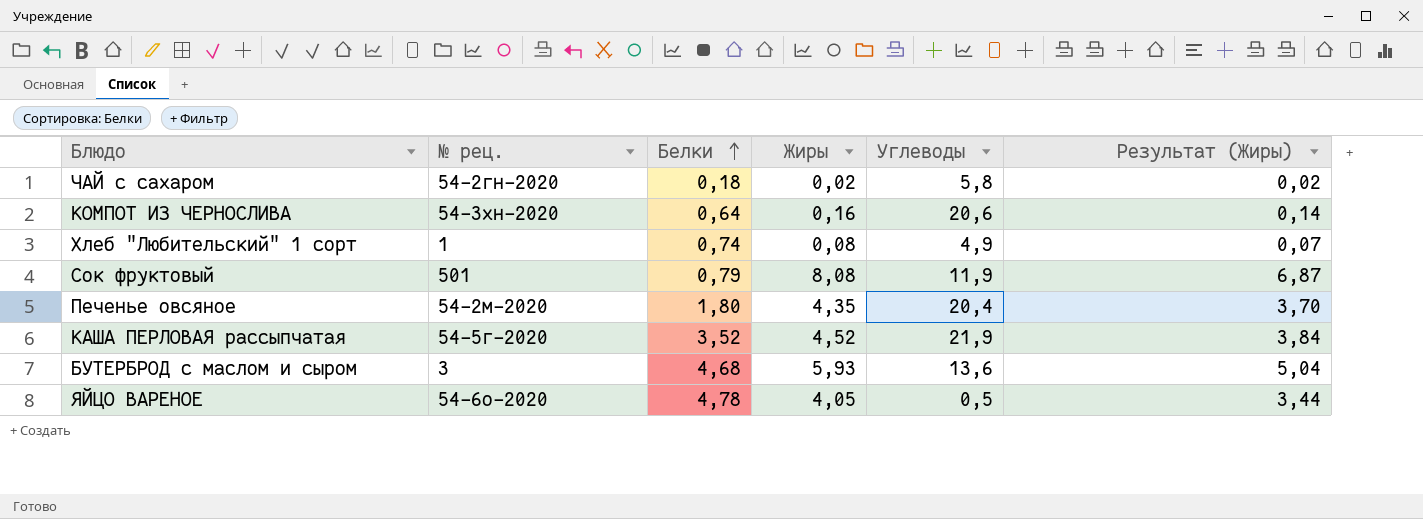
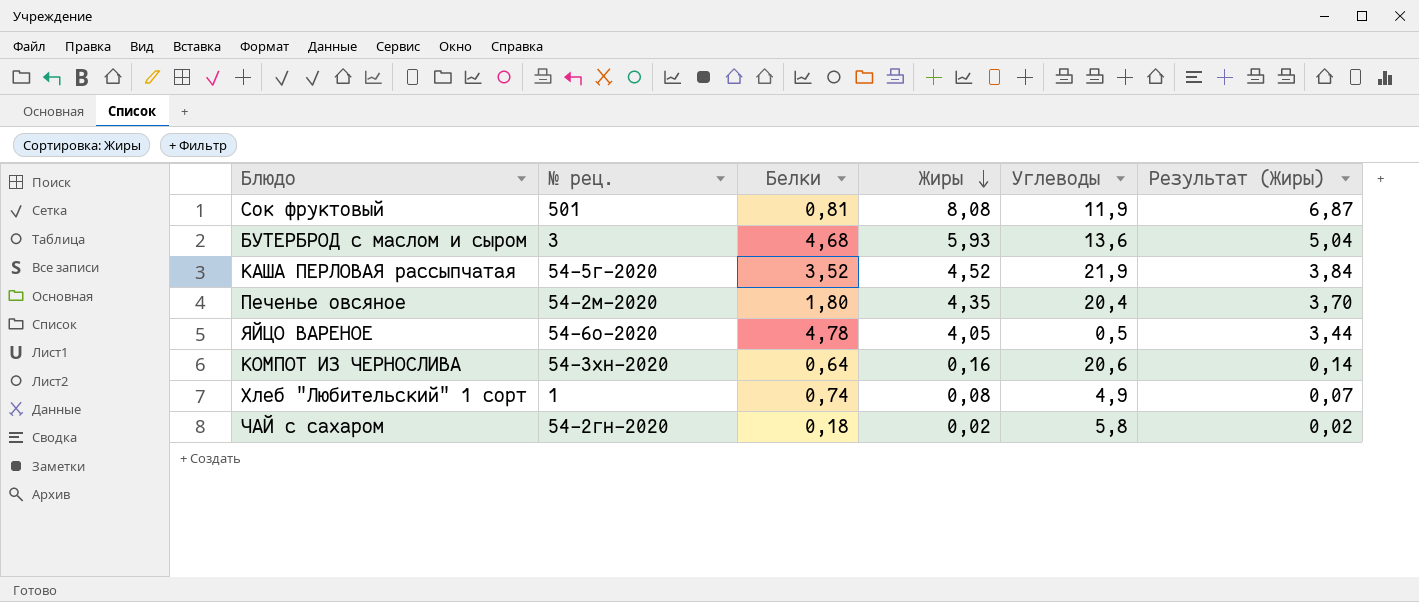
row order: Белки ascending -> Жиры descending
Сок фруктовый | Белки: 0,79 -> 0,81

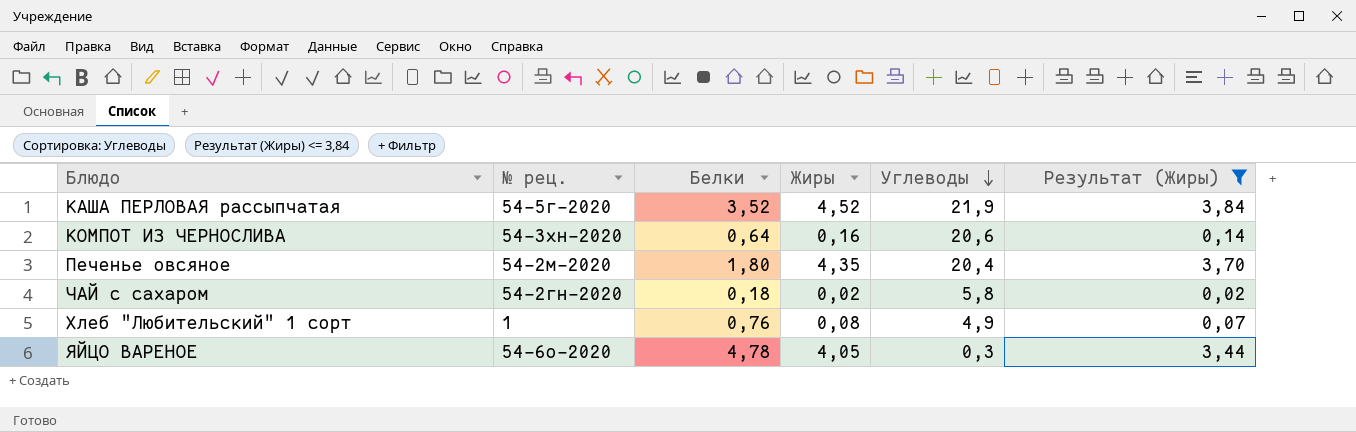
filter: none -> Результат (Жиры) <= 3,84
row order: Жиры descending -> Углеводы descending
Хлеб "Любительский" 1 сорт | Белки: 0,74 -> 0,76
ЯЙЦО ВАРЕНОЕ | Углеводы: 0,5 -> 0,3

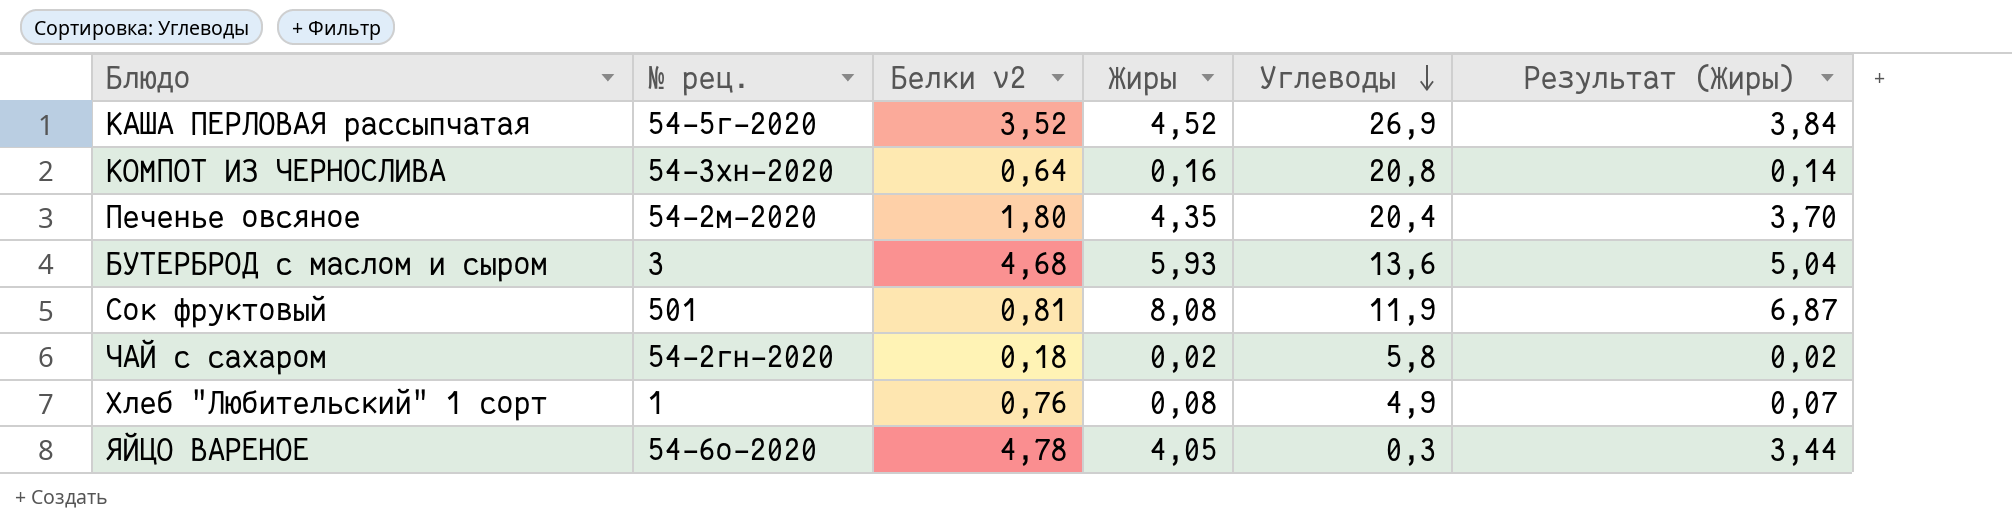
filter: Результат (Жиры) <= 3,84 -> none
column name: Белки -> Белки v2
КАША ПЕРЛОВАЯ рассыпчатая | Углеводы: 21,9 -> 26,9
КОМПОТ ИЗ ЧЕРНОСЛИВА | Углеводы: 20,6 -> 20,8

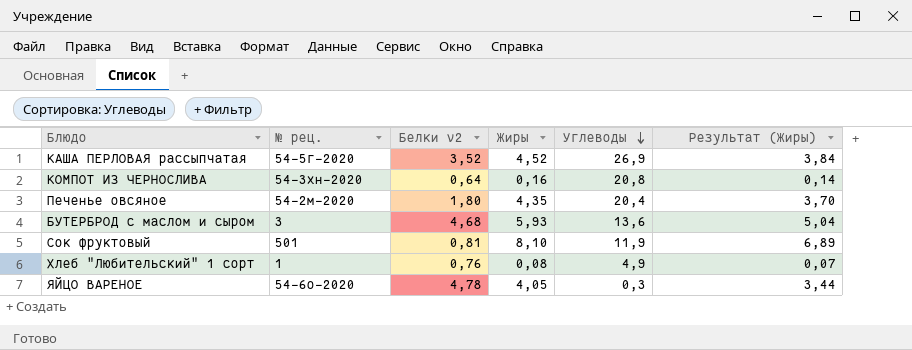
row ЧАЙ с сахаром: 54-2гн-2020 | 0,18 | 0,02 | 5,8 | 0,02 -> none
Сок фруктовый | Жиры: 8,08 -> 8,10
Сок фруктовый | Результат (Жиры): 6,87 -> 6,89

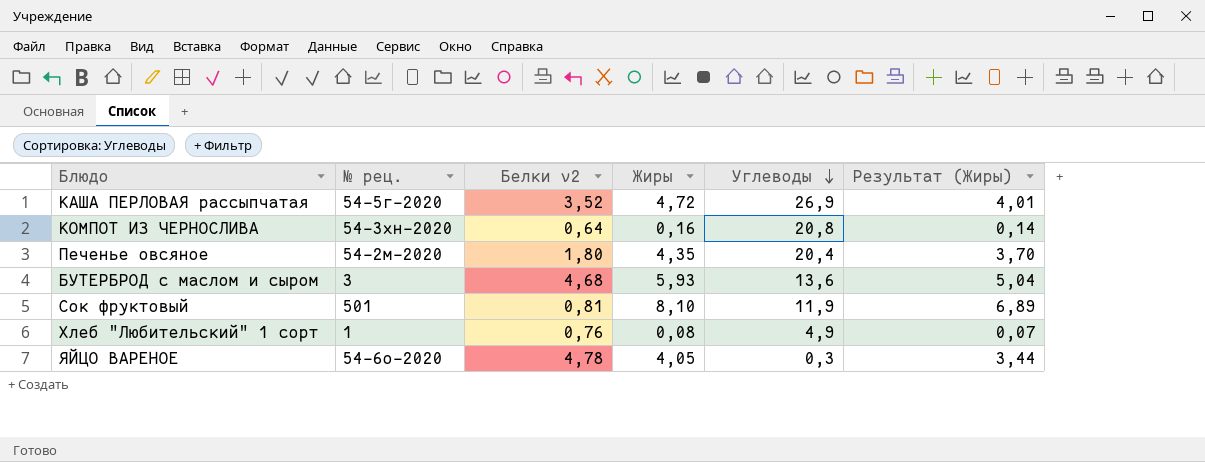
КАША ПЕРЛОВАЯ рассыпчатая | Жиры: 4,52 -> 4,72
КАША ПЕРЛОВАЯ рассыпчатая | Результат (Жиры): 3,84 -> 4,01

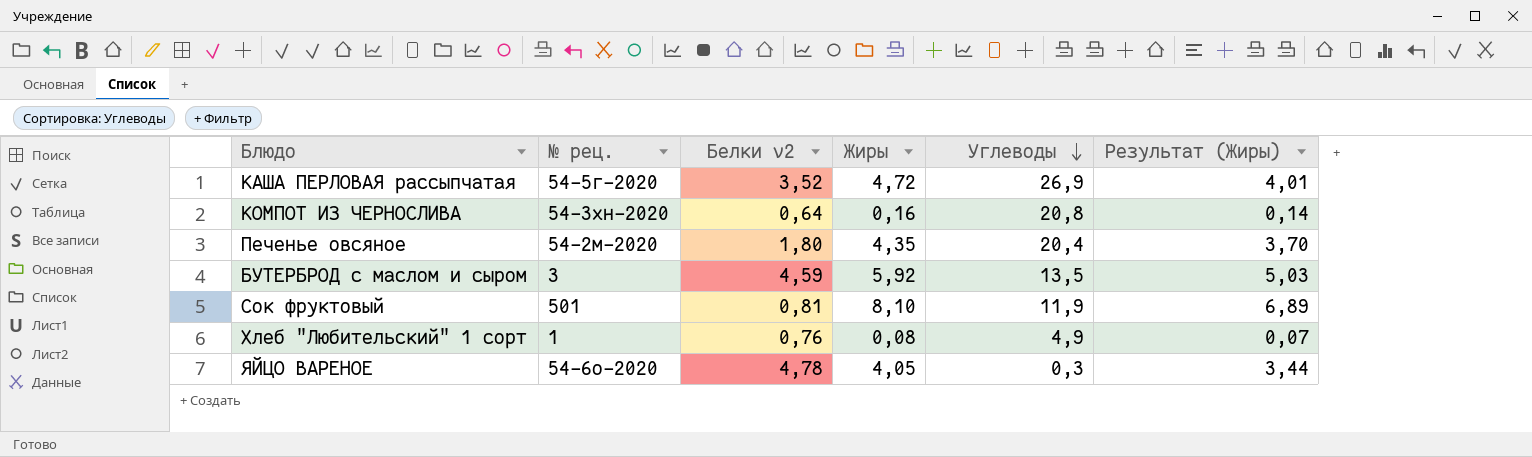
БУТЕРБРОД с маслом и сыром | Белки v2: 4,68 -> 4,59
БУТЕРБРОД с маслом и сыром | Жиры: 5,93 -> 5,92
БУТЕРБРОД с маслом и сыром | Углеводы: 13,6 -> 13,5
БУТЕРБРОД с маслом и сыром | Результат (Жиры): 5,04 -> 5,03

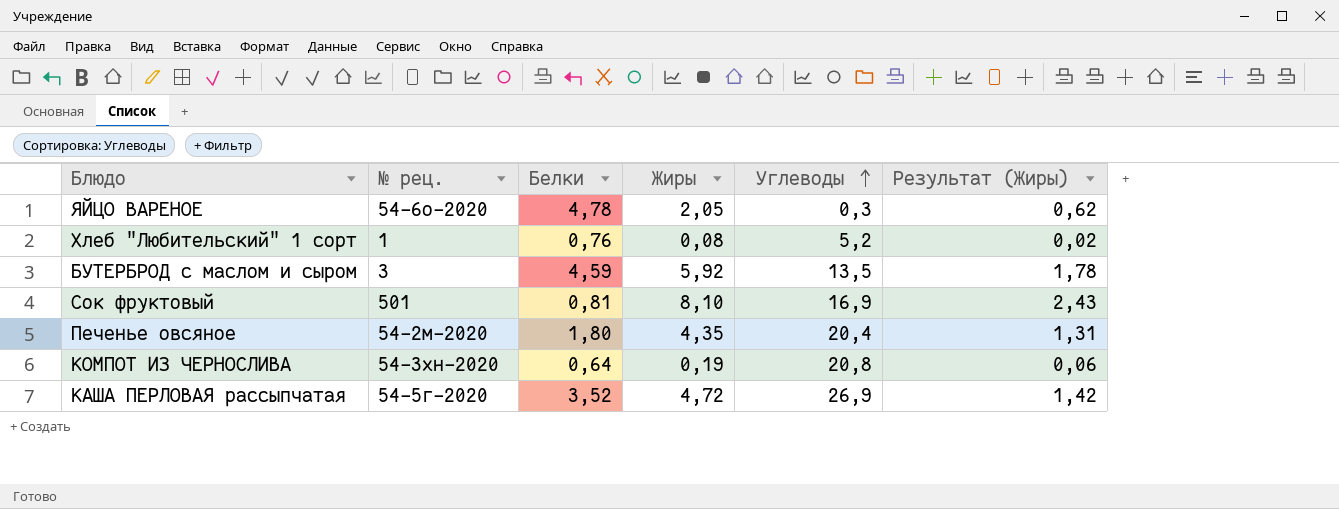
row order: Углеводы descending -> Углеводы ascending
column name: Белки v2 -> Белки
column Результат (Жиры) | formula: [Жиры] * 0,85 -> [Жиры] * 0,3
ЯЙЦО ВАРЕНОЕ | Жиры: 4,05 -> 2,05
Хлеб "Любительский" 1 сорт | Углеводы: 4,9 -> 5,2
Сок фруктовый | Углеводы: 11,9 -> 16,9
КОМПОТ ИЗ ЧЕРНОСЛИВА | Жиры: 0,16 -> 0,19

